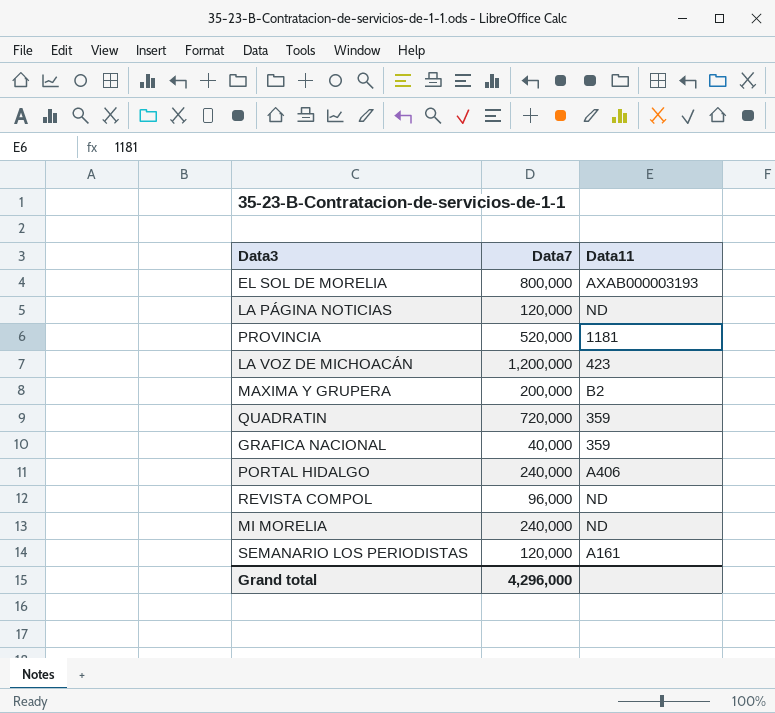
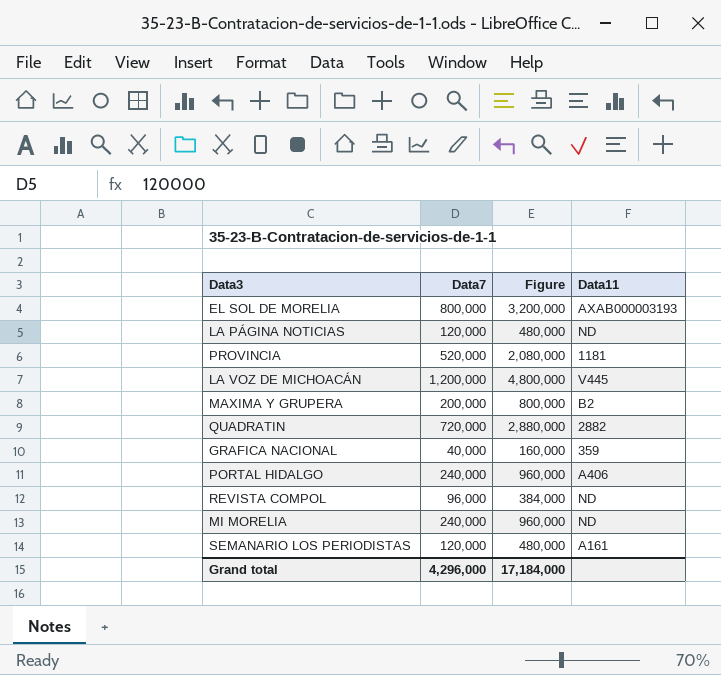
column Figure | formula: none -> [Data7] * 4
LA VOZ DE MICHOACÁN | Data11: 423 -> V445
QUADRATIN | Data11: 359 -> 2882

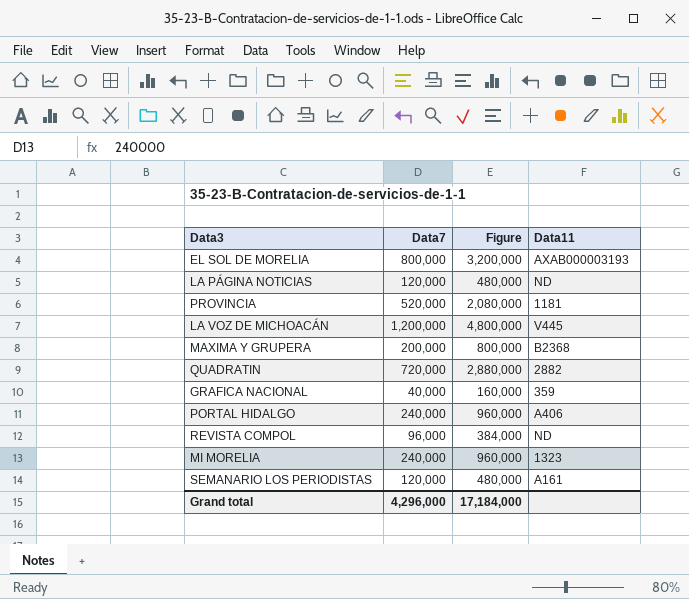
MAXIMA Y GRUPERA | Data11: B2 -> B2368
MI MORELIA | Data11: ND -> 1323

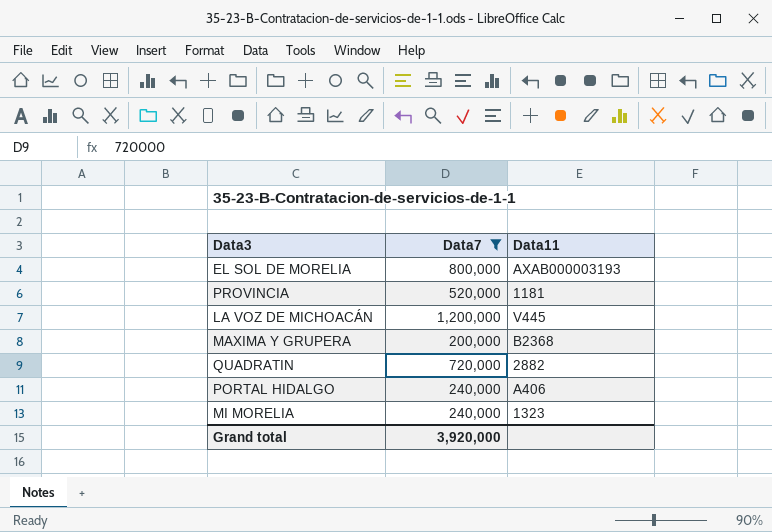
filter: none -> Data7 >= 200,000
column Figure | formula: [Data7] * 4 -> none
Grand total | Data7: 4,296,000 -> 3,920,000

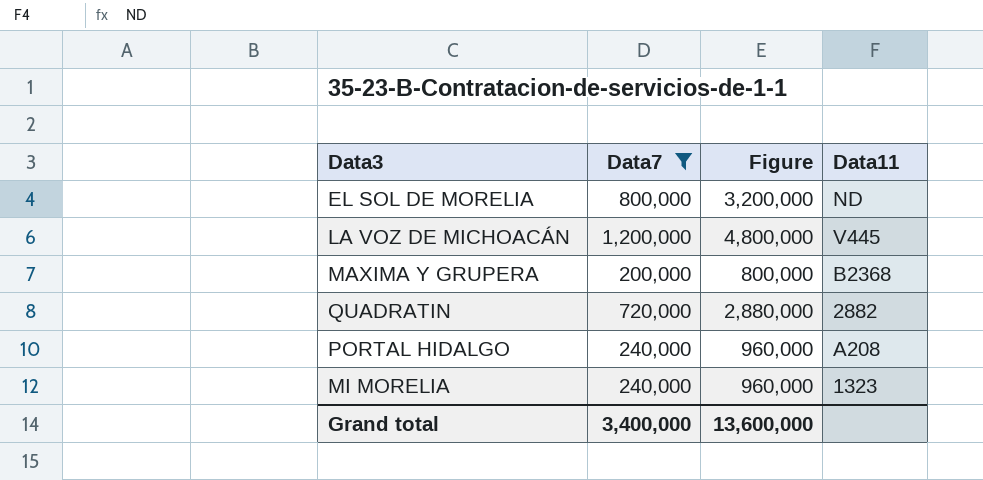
column Figure | formula: none -> [Data7] * 4
row PROVINCIA: 520,000 | 1181 -> none
EL SOL DE MORELIA | Data11: AXAB000003193 -> ND
PORTAL HIDALGO | Data11: A406 -> A208
Grand total | Data7: 3,920,000 -> 3,400,000

